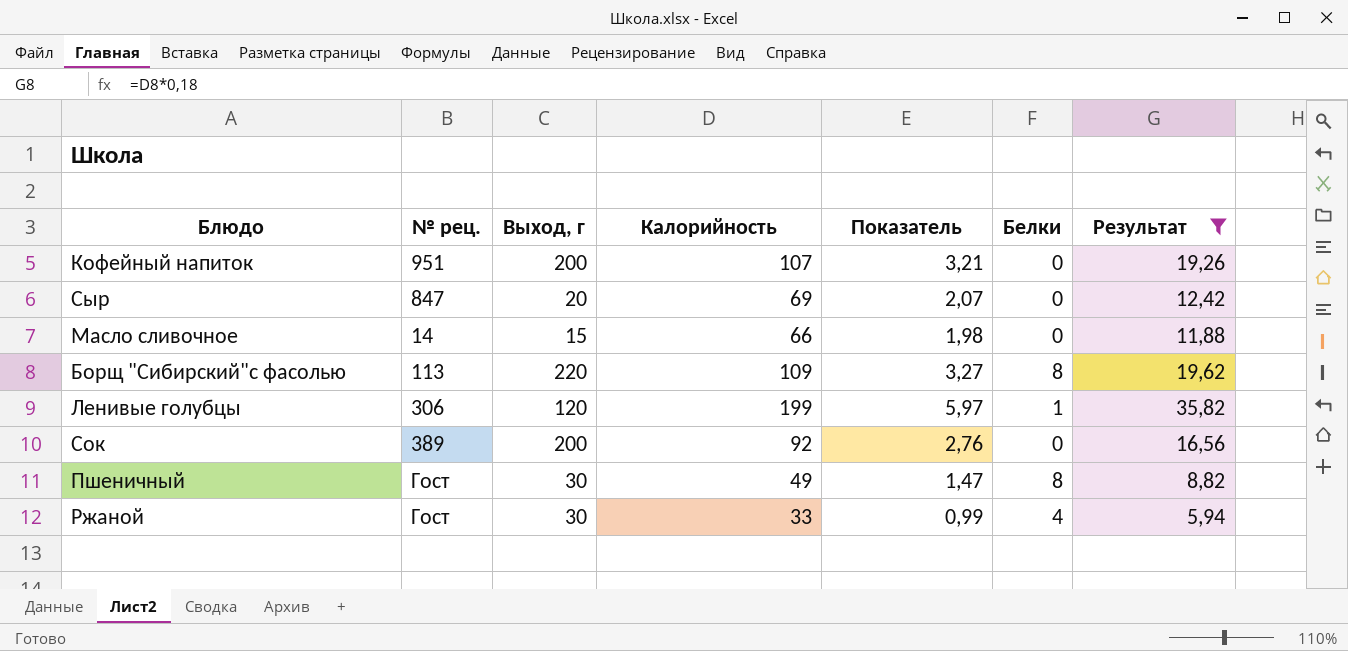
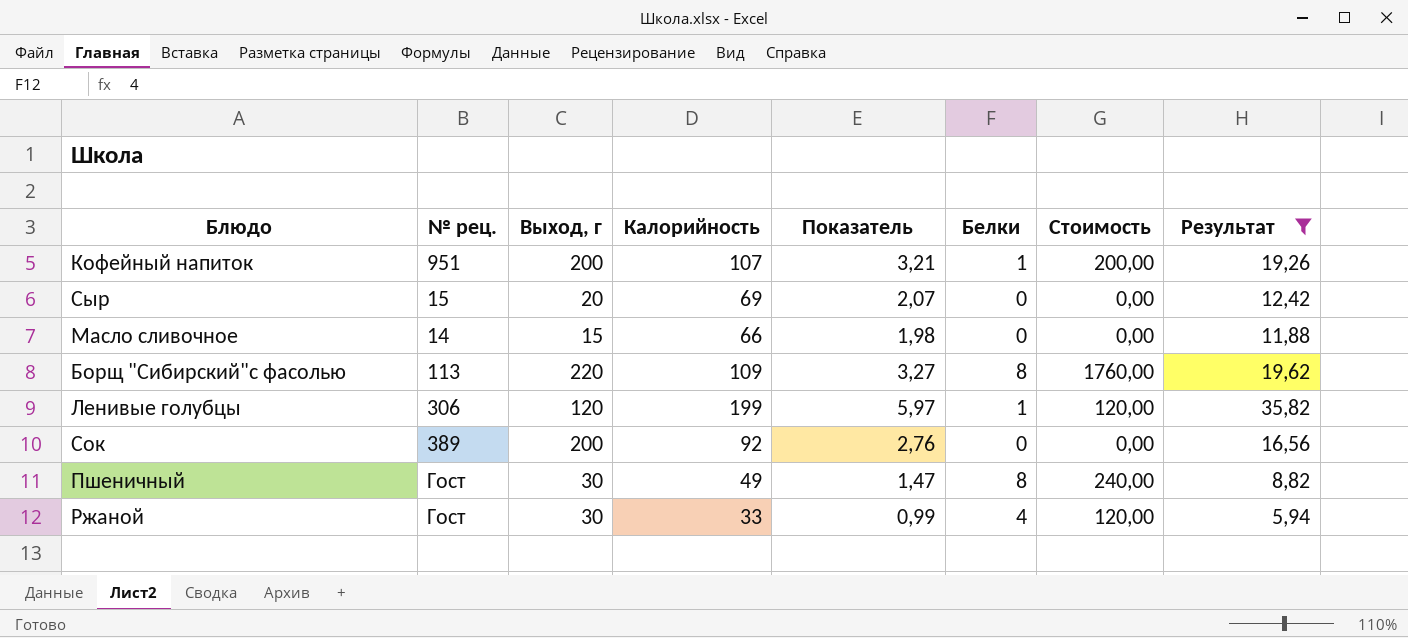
column Стоимость | formula: none -> [Выход, г] * [Белки]
Кофейный напиток | Белки: 0 -> 1
Сыр | № рец.: 847 -> 15

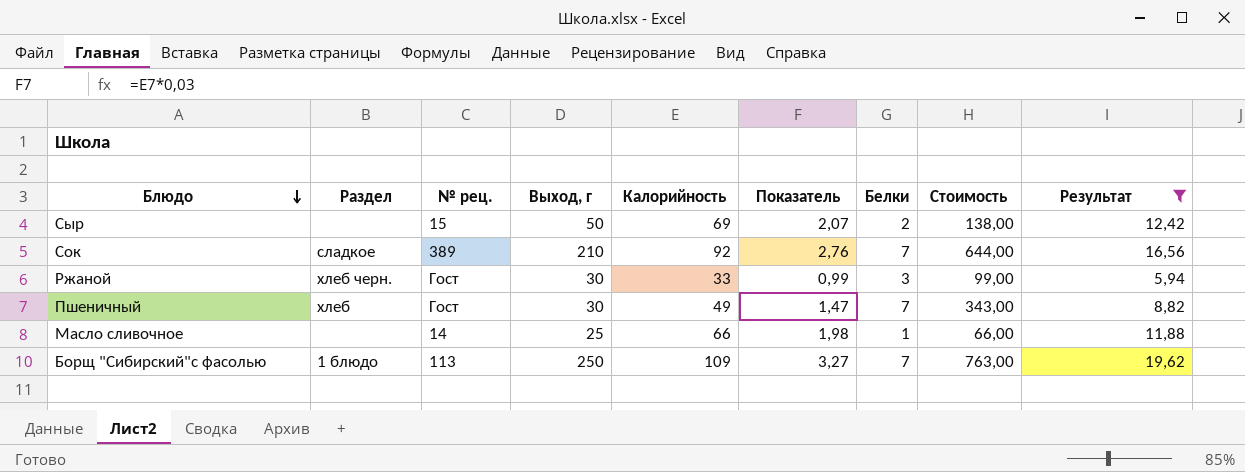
row order: none -> Блюдо descending
column Раздел | position: none -> 2
column Стоимость | formula: [Выход, г] * [Белки] -> [Калорийность] * [Белки]
row Кофейный напиток: 951 | 200 | 107 | 3,21 | 1 | 200,00 | 19,26 -> none
row Ленивые голубцы: 306 | 120 | 199 | 5,97 | 1 | 120,00 | 35,82 -> none
Сыр | Выход, г: 20 -> 50
Сыр | Белки: 0 -> 2
Сок | Выход, г: 200 -> 210
Сок | Белки: 0 -> 7
Ржаной | Белки: 4 -> 3
Пшеничный | Белки: 8 -> 7
Масло сливочное | Выход, г: 15 -> 25
Масло сливочное | Белки: 0 -> 1
Борщ "Сибирский"с фасолью | Выход, г: 220 -> 250
Борщ "Сибирский"с фасолью | Белки: 8 -> 7

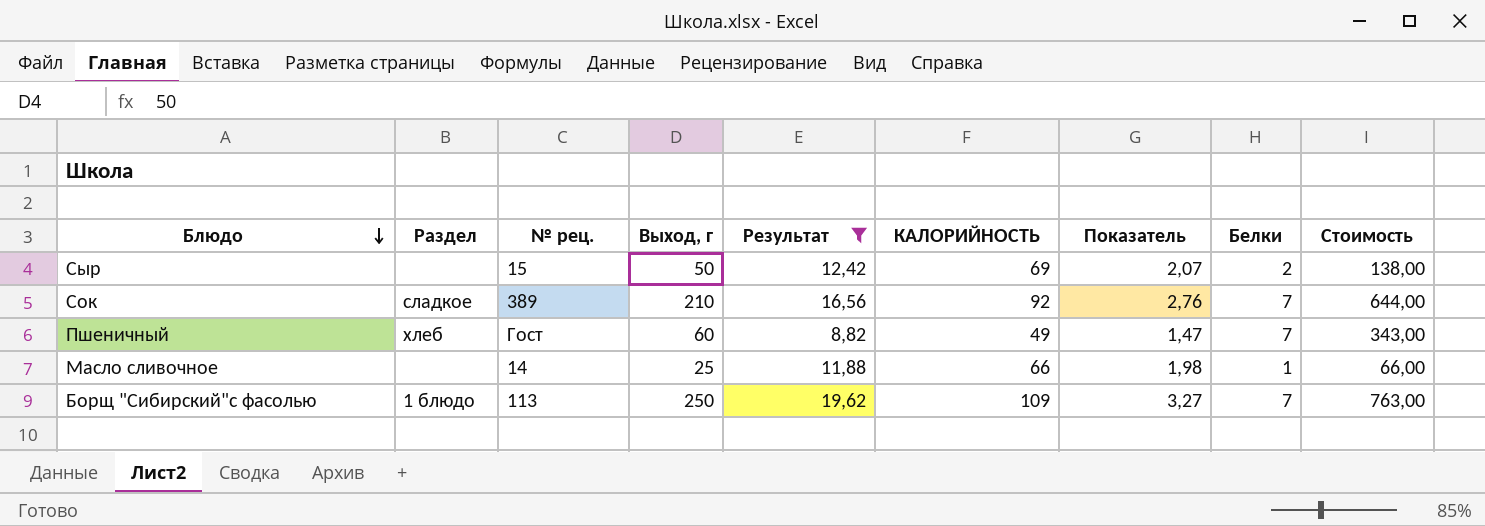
column Результат | position: 9 -> 5
column name: Калорийность -> КАЛОРИЙНОСТЬ
row Ржаной: хлеб черн. | Гост | 30 | 33 | 0,99 | 3 | 99,00 | 5,94 -> none
Пшеничный | Выход, г: 30 -> 60

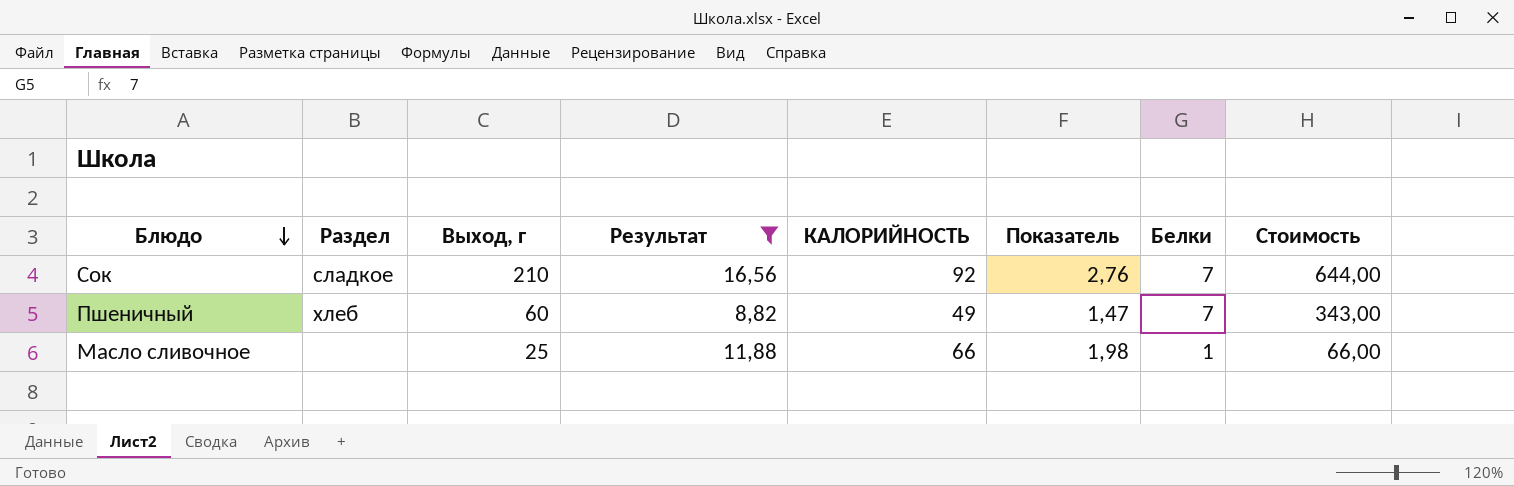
column № рец. | position: 3 -> none
row Сыр: none | 15 | 50 | 12,42 | 69 | 2,07 | 2 | 138,00 -> none
row Борщ "Сибирский"с фасолью: 1 блюдо | 113 | 250 | 19,62 | 109 | 3,27 | 7 | 763,00 -> none

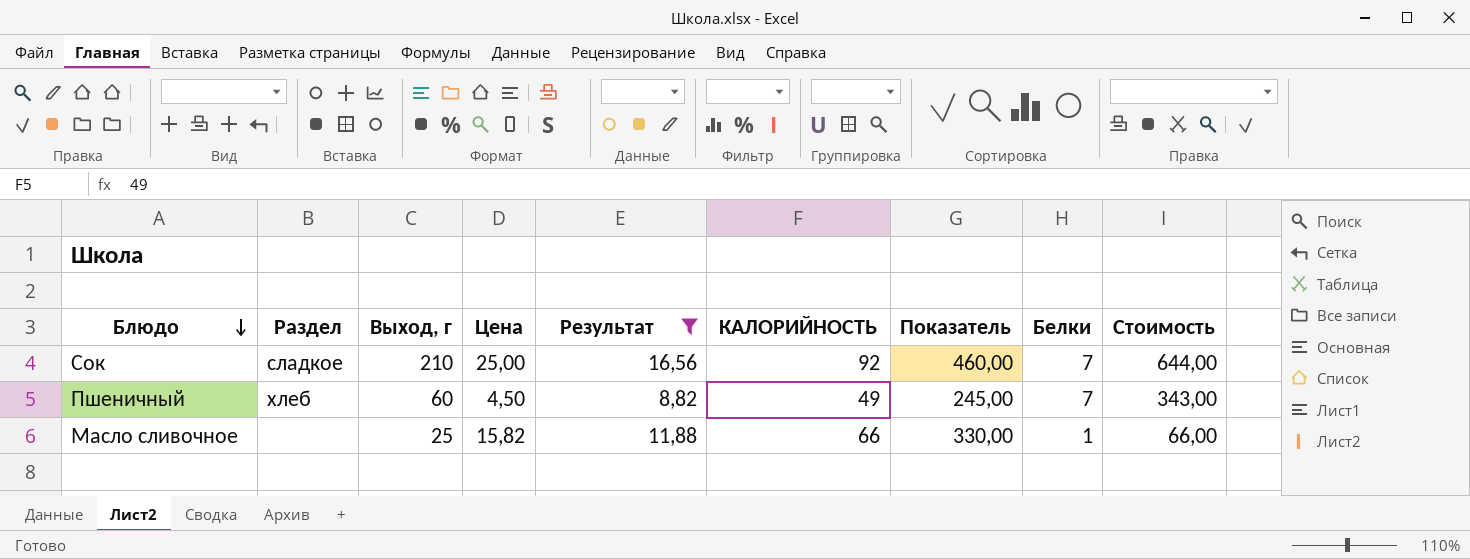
column Цена | position: none -> 4
column Показатель | formula: [КАЛОРИЙНОСТЬ] * 0,03 -> [КАЛОРИЙНОСТЬ] * 5

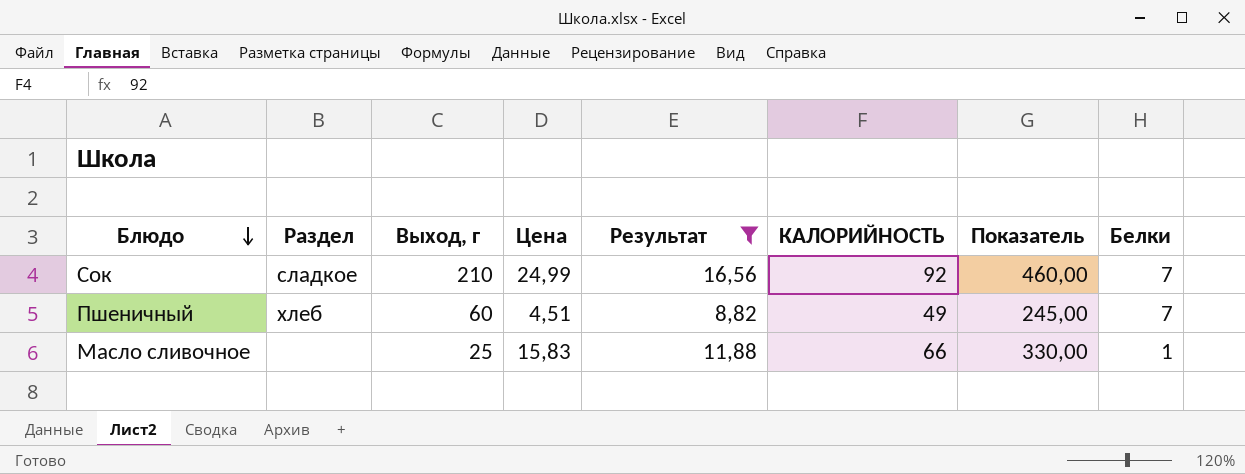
column Стоимость | formula: [КАЛОРИЙНОСТЬ] * [Белки] -> none
Сок | Цена: 25,00 -> 24,99
Пшеничный | Цена: 4,50 -> 4,51
Масло сливочное | Цена: 15,82 -> 15,83

